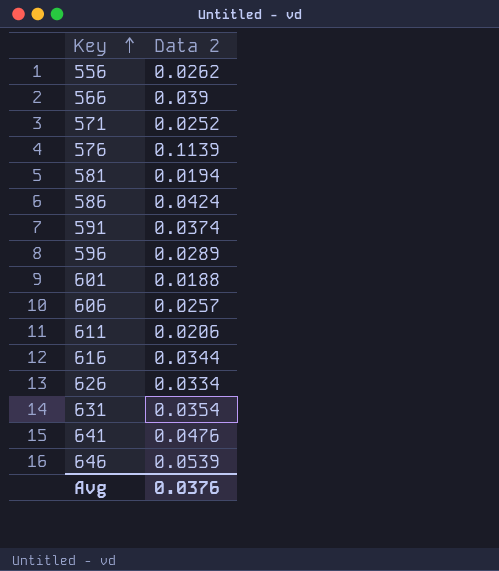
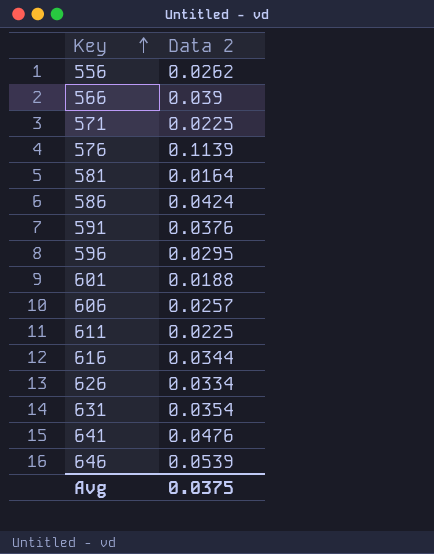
571 | Data 2: 0.0252 -> 0.0225
581 | Data 2: 0.0194 -> 0.0164
591 | Data 2: 0.0374 -> 0.0376
596 | Data 2: 0.0289 -> 0.0295
611 | Data 2: 0.0206 -> 0.0225
Avg | Data 2: 0.0376 -> 0.0375

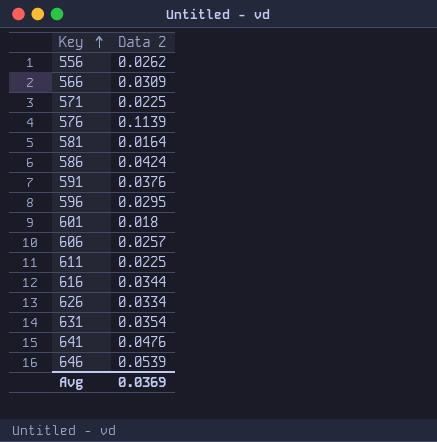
566 | Data 2: 0.039 -> 0.0309
601 | Data 2: 0.0188 -> 0.018
Avg | Data 2: 0.0375 -> 0.0369

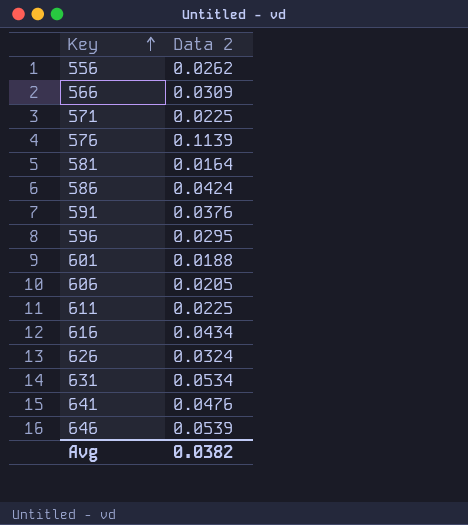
601 | Data 2: 0.018 -> 0.0188
606 | Data 2: 0.0257 -> 0.0205
616 | Data 2: 0.0344 -> 0.0434
626 | Data 2: 0.0334 -> 0.0324
631 | Data 2: 0.0354 -> 0.0534
Avg | Data 2: 0.0369 -> 0.0382

